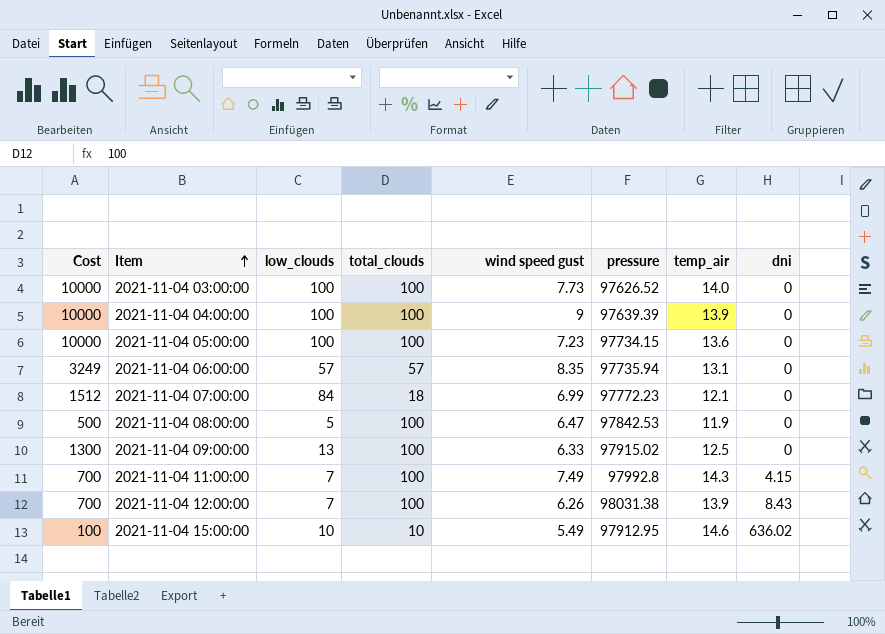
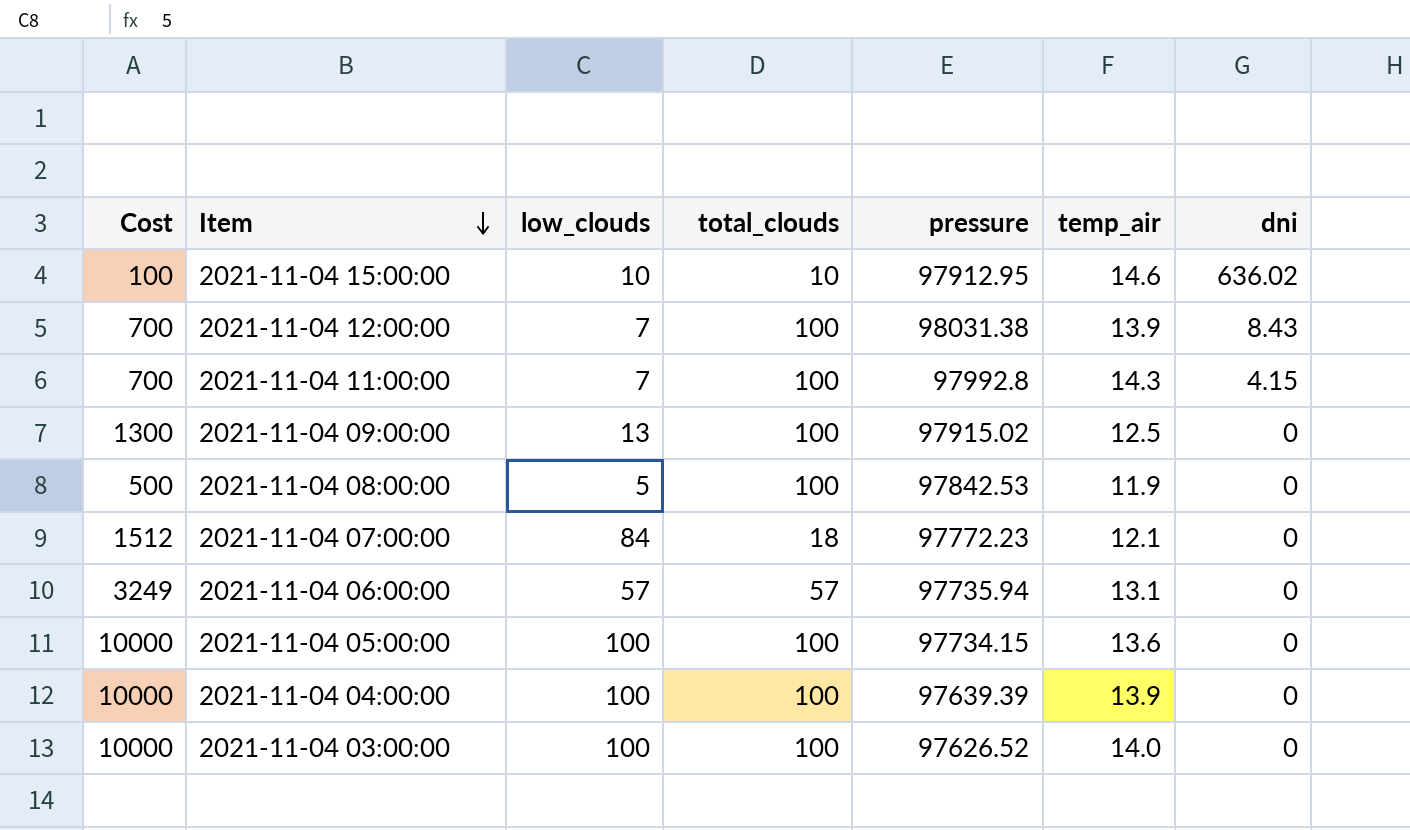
row order: Item ascending -> Item descending
column wind speed gust | position: 5 -> none

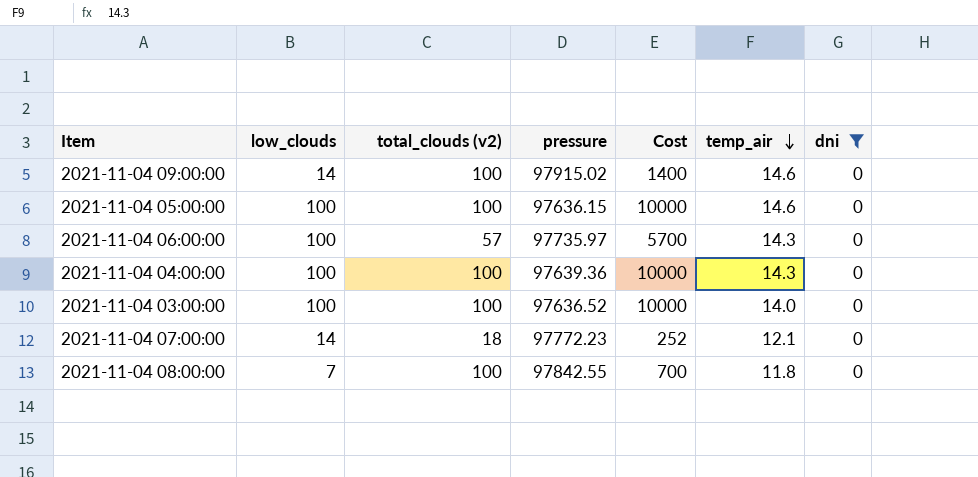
filter: none -> dni = 0
row order: Item descending -> temp_air descending
column name: total_clouds -> total_clouds (v2)
column Cost | position: 1 -> 5
2021-11-04 09:00:00 | low_clouds: 13 -> 14
2021-11-04 09:00:00 | Cost: 1300 -> 1400
2021-11-04 09:00:00 | temp_air: 12.5 -> 14.6
2021-11-04 05:00:00 | pressure: 97734.15 -> 97636.15
2021-11-04 05:00:00 | temp_air: 13.6 -> 14.6
2021-11-04 06:00:00 | low_clouds: 57 -> 100
2021-11-04 06:00:00 | pressure: 97735.94 -> 97735.97
2021-11-04 06:00:00 | Cost: 3249 -> 5700
2021-11-04 06:00:00 | temp_air: 13.1 -> 14.3
2021-11-04 04:00:00 | pressure: 97639.39 -> 97639.36
2021-11-04 04:00:00 | temp_air: 13.9 -> 14.3
2021-11-04 03:00:00 | pressure: 97626.52 -> 97636.52
2021-11-04 07:00:00 | low_clouds: 84 -> 14
2021-11-04 07:00:00 | Cost: 1512 -> 252
2021-11-04 08:00:00 | low_clouds: 5 -> 7
2021-11-04 08:00:00 | pressure: 97842.53 -> 97842.55
2021-11-04 08:00:00 | Cost: 500 -> 700
2021-11-04 08:00:00 | temp_air: 11.9 -> 11.8

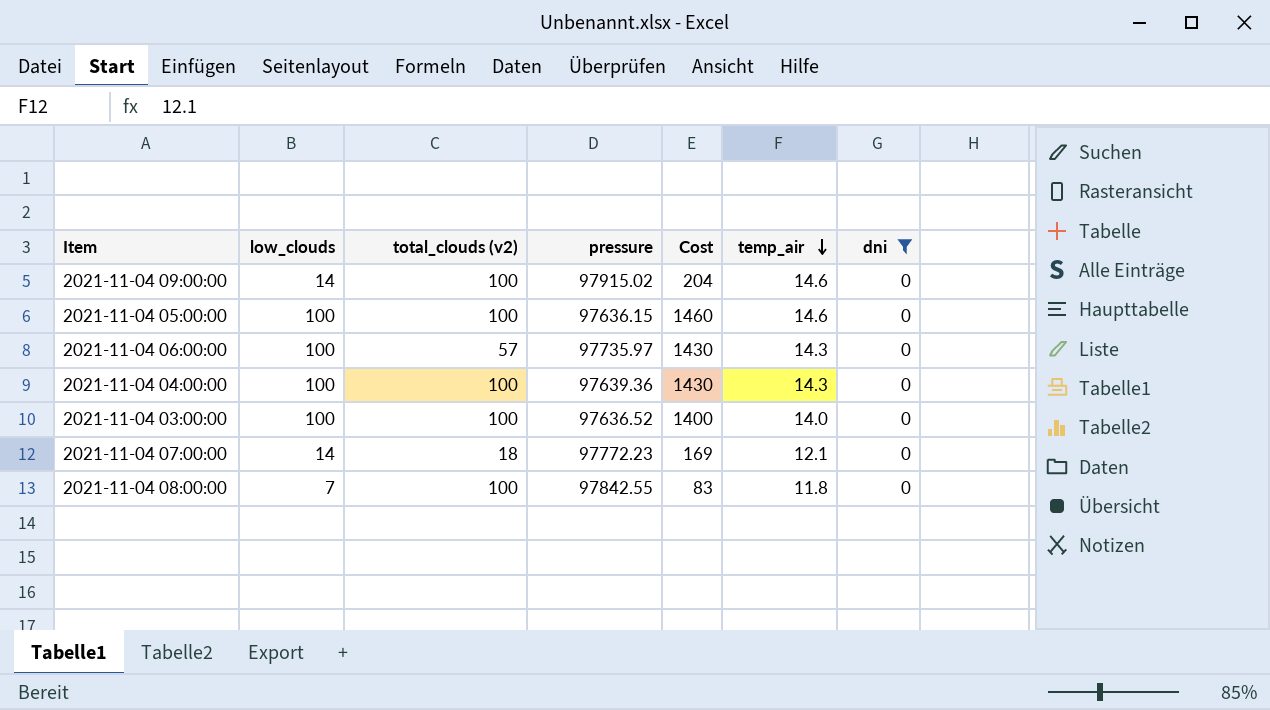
column Cost | formula: [low_clouds] * [total_clouds (v2)] -> [low_clouds] * [temp_air]

